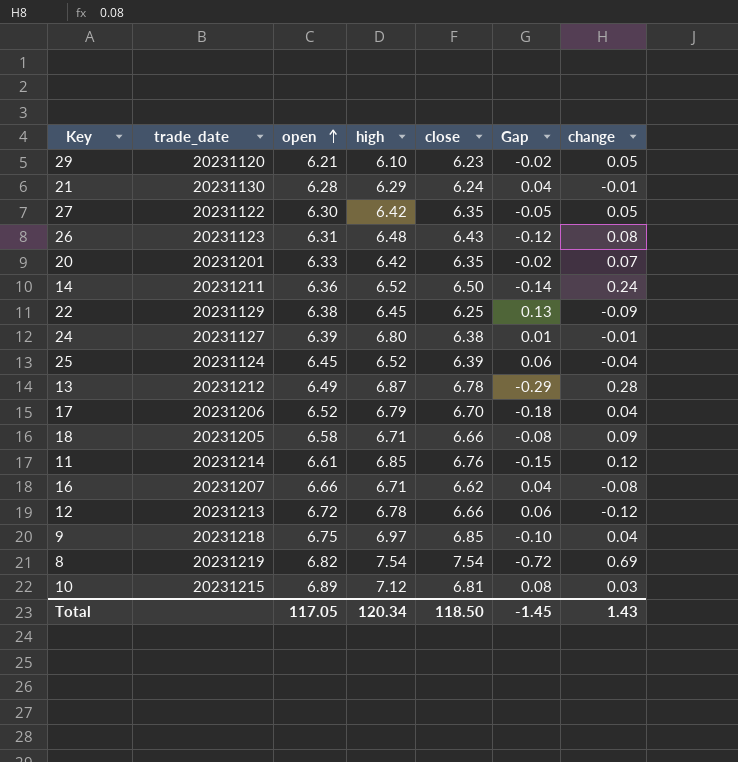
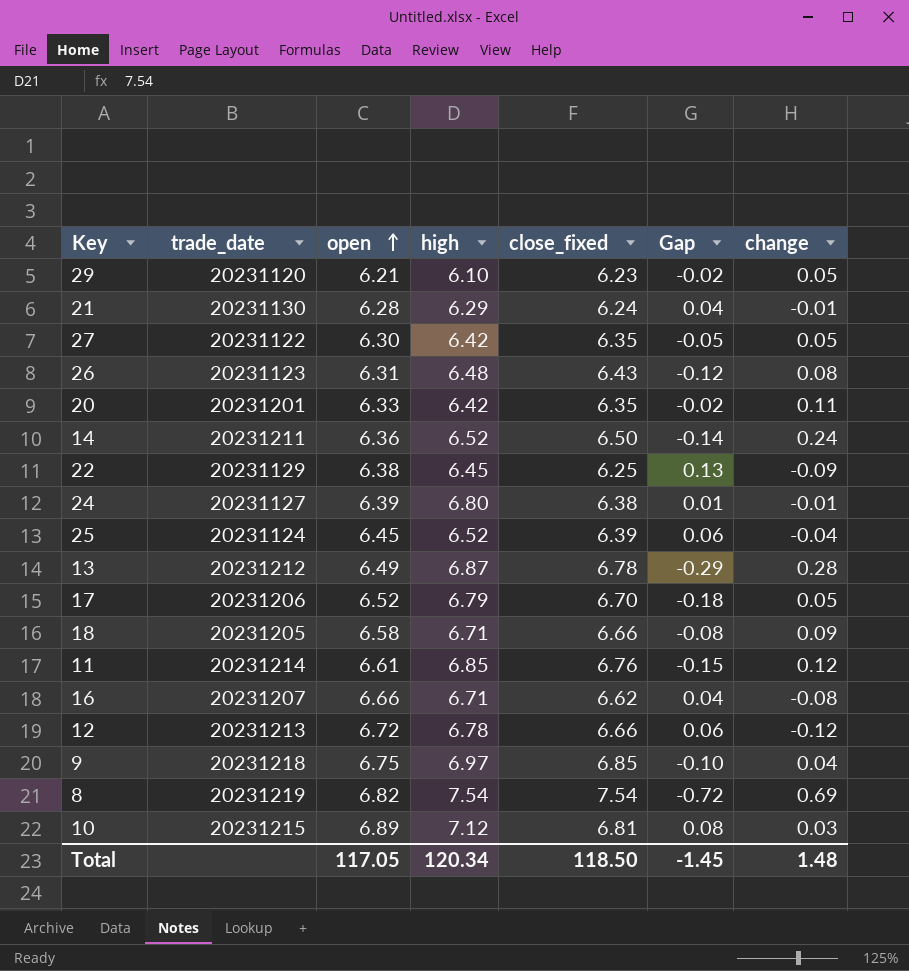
column name: close -> close_fixed
20 | change: 0.07 -> 0.11
17 | change: 0.04 -> 0.05
Total | change: 1.43 -> 1.48

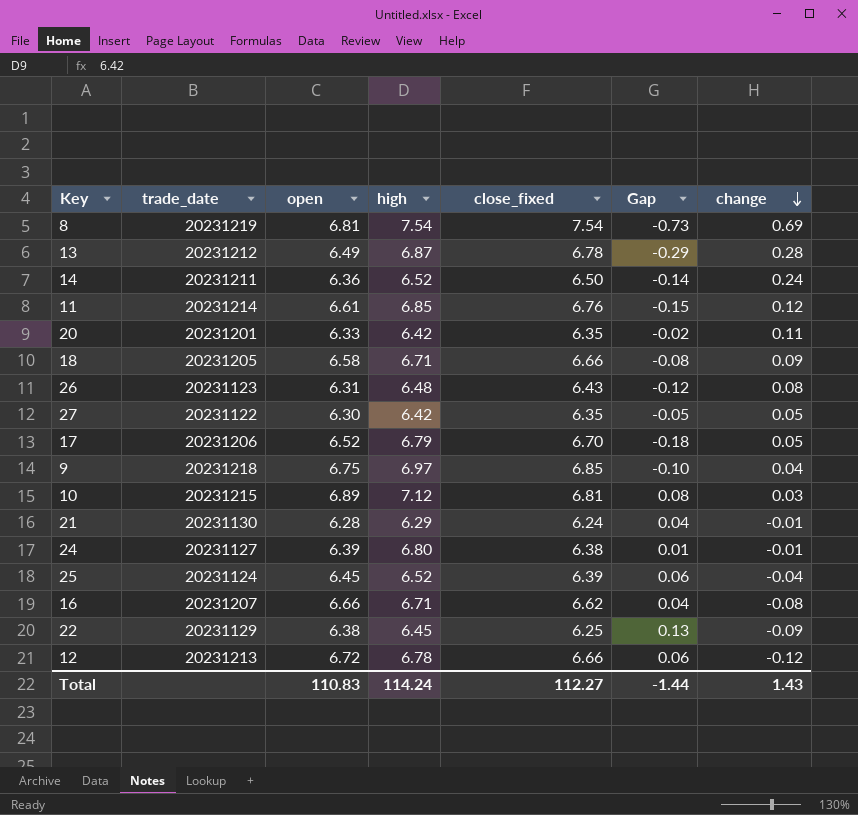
row order: open ascending -> change descending
row 29: 20231120 | 6.21 | 6.10 | 6.23 | -0.02 | 0.05 -> none
8 | open: 6.82 -> 6.81
8 | Gap: -0.72 -> -0.73
Total | open: 117.05 -> 110.83
Total | high: 120.34 -> 114.24
Total | close_fixed: 118.50 -> 112.27
Total | Gap: -1.45 -> -1.44
Total | change: 1.48 -> 1.43

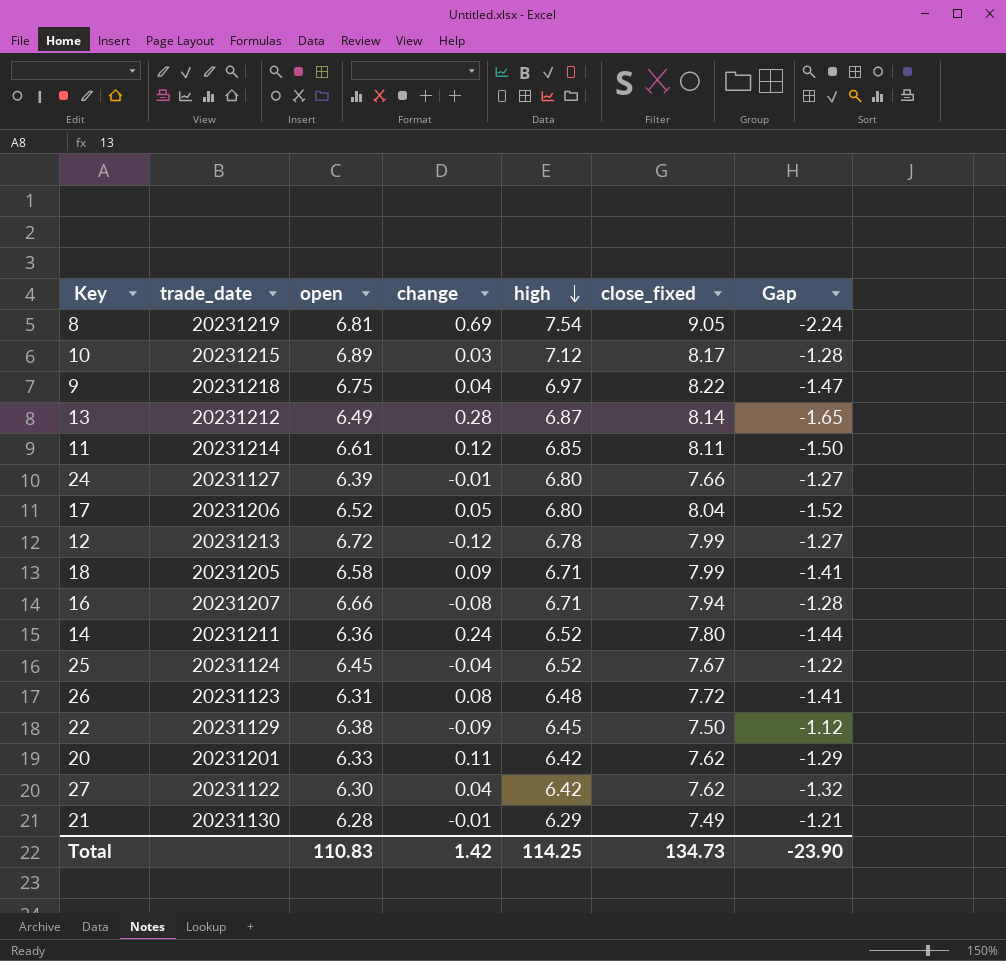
row order: change descending -> high descending
column change | position: 7 -> 4
8 | close_fixed: 7.54 -> 9.05
8 | Gap: -0.73 -> -2.24
10 | close_fixed: 6.81 -> 8.17
10 | Gap: 0.08 -> -1.28
9 | close_fixed: 6.85 -> 8.22
9 | Gap: -0.10 -> -1.47
13 | close_fixed: 6.78 -> 8.14
13 | Gap: -0.29 -> -1.65
11 | close_fixed: 6.76 -> 8.11
11 | Gap: -0.15 -> -1.50
24 | close_fixed: 6.38 -> 7.66
24 | Gap: 0.01 -> -1.27
17 | high: 6.79 -> 6.80
17 | close_fixed: 6.70 -> 8.04
17 | Gap: -0.18 -> -1.52
12 | close_fixed: 6.66 -> 7.99
12 | Gap: 0.06 -> -1.27
18 | close_fixed: 6.66 -> 7.99
18 | Gap: -0.08 -> -1.41
16 | close_fixed: 6.62 -> 7.94
16 | Gap: 0.04 -> -1.28
14 | close_fixed: 6.50 -> 7.80
14 | Gap: -0.14 -> -1.44
25 | close_fixed: 6.39 -> 7.67
25 | Gap: 0.06 -> -1.22
26 | close_fixed: 6.43 -> 7.72
26 | Gap: -0.12 -> -1.41
22 | close_fixed: 6.25 -> 7.50
22 | Gap: 0.13 -> -1.12
20 | close_fixed: 6.35 -> 7.62
20 | Gap: -0.02 -> -1.29
27 | change: 0.05 -> 0.04
27 | close_fixed: 6.35 -> 7.62
27 | Gap: -0.05 -> -1.32
21 | close_fixed: 6.24 -> 7.49
21 | Gap: 0.04 -> -1.21
Total | change: 1.43 -> 1.42
Total | high: 114.24 -> 114.25
Total | close_fixed: 112.27 -> 134.73
Total | Gap: -1.44 -> -23.90

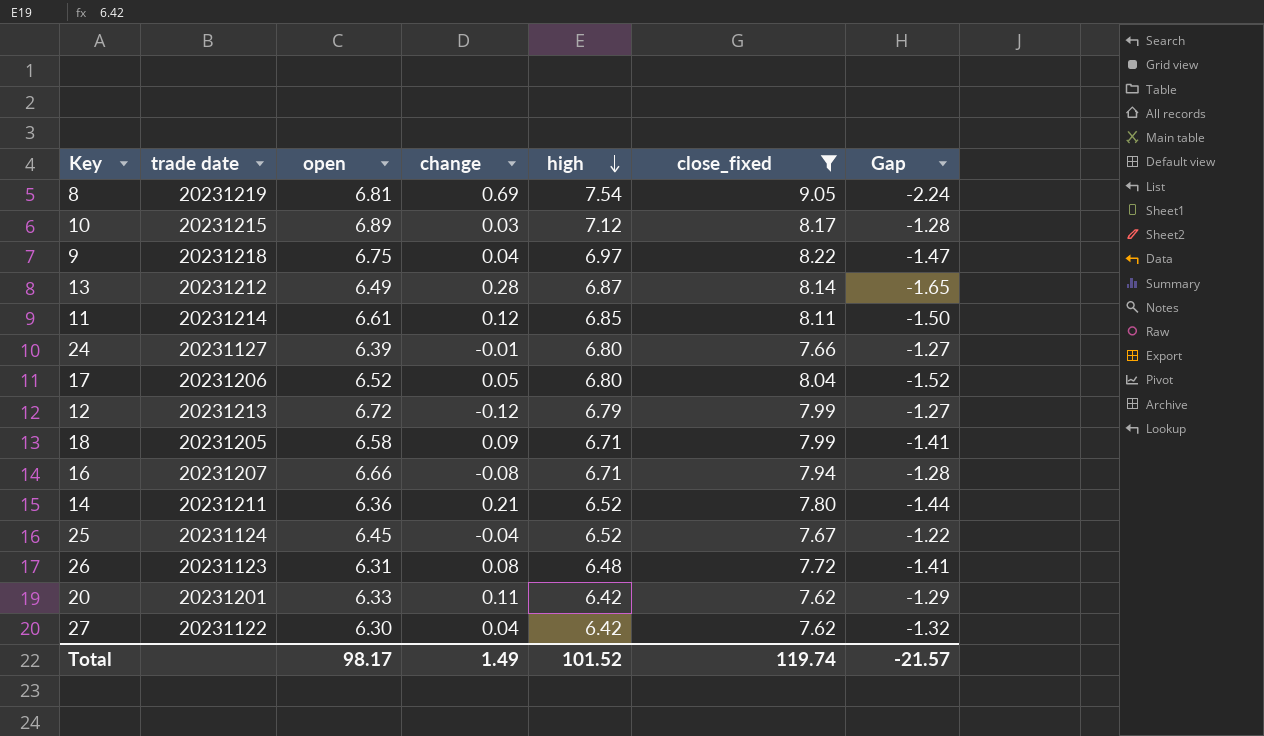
filter: none -> close_fixed >= 7.62
column name: trade_date -> trade date
12 | high: 6.78 -> 6.79
14 | change: 0.24 -> 0.21
Total | open: 110.83 -> 98.17
Total | change: 1.42 -> 1.49
Total | high: 114.25 -> 101.52
Total | close_fixed: 134.73 -> 119.74
Total | Gap: -23.90 -> -21.57

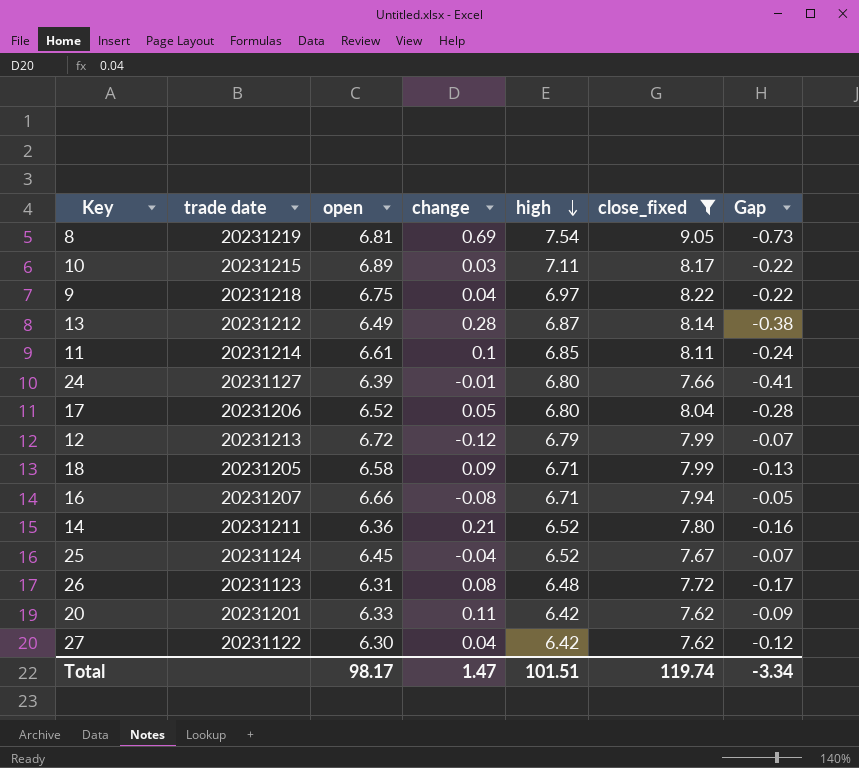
column Gap | formula: [open] - [close_fixed] -> [open] - [high]
10 | high: 7.12 -> 7.11
11 | change: 0.12 -> 0.1
Total | change: 1.49 -> 1.47
Total | high: 101.52 -> 101.51
Total | Gap: -21.57 -> -3.34

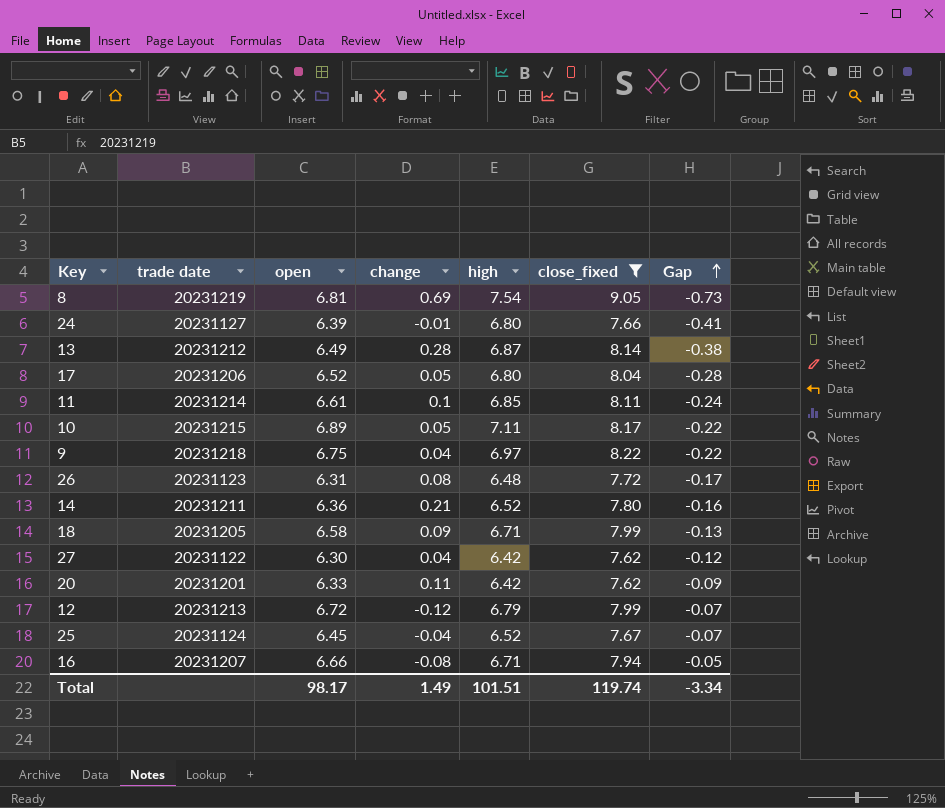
row order: high descending -> Gap ascending
10 | change: 0.03 -> 0.05
Total | change: 1.47 -> 1.49

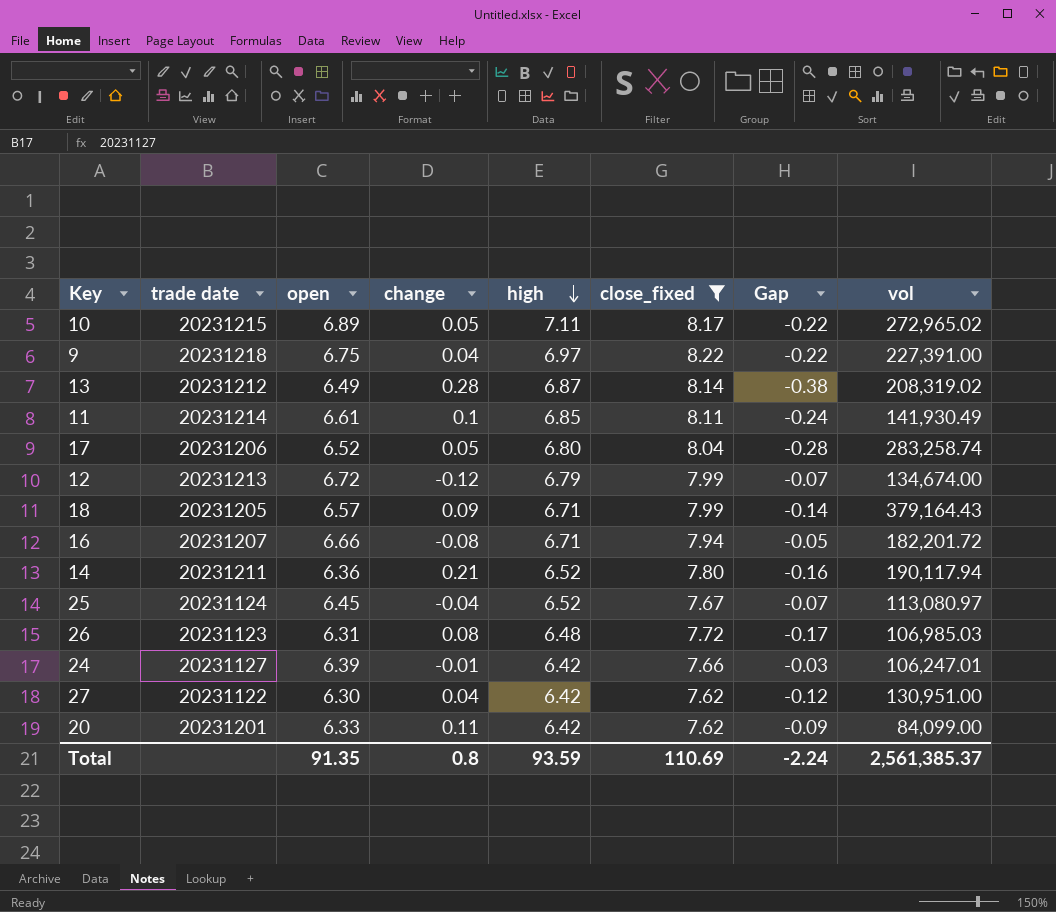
row order: Gap ascending -> high descending
column vol | position: none -> 8
row 8: 20231219 | 6.81 | 0.69 | 7.54 | 9.05 | -0.73 -> none
18 | open: 6.58 -> 6.57
18 | Gap: -0.13 -> -0.14
24 | high: 6.80 -> 6.42
24 | Gap: -0.41 -> -0.03
Total | open: 98.17 -> 91.35
Total | change: 1.49 -> 0.8
Total | high: 101.51 -> 93.59
Total | close_fixed: 119.74 -> 110.69
Total | Gap: -3.34 -> -2.24

